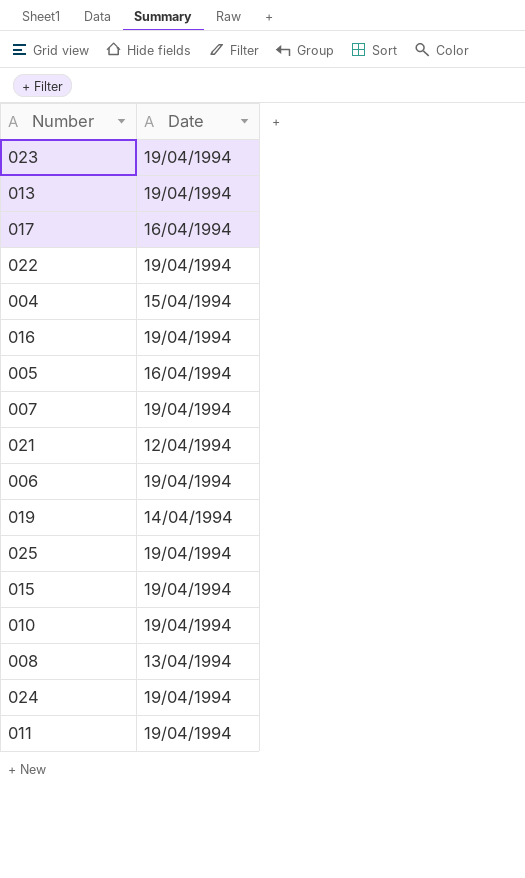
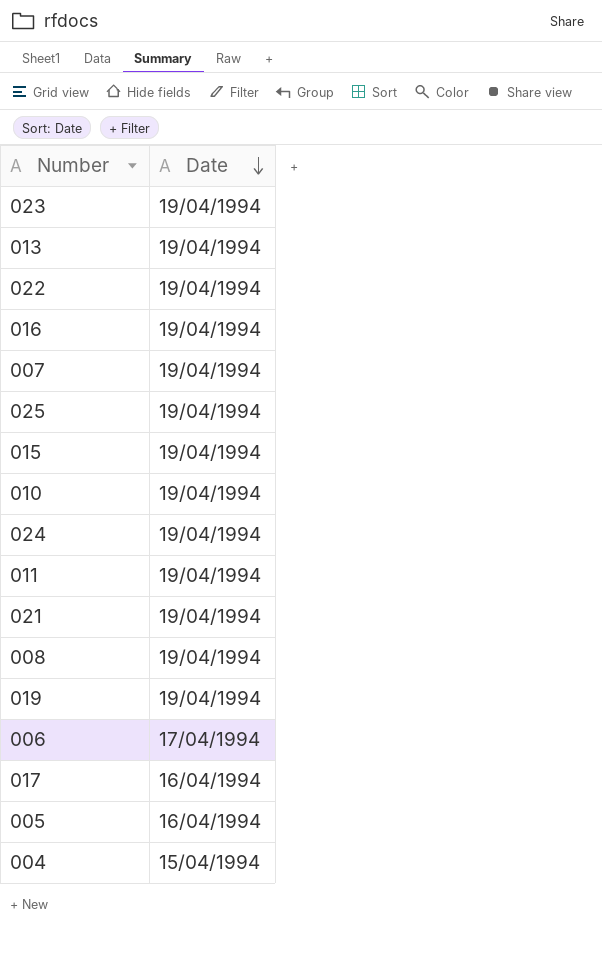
row order: none -> Date descending
021 | Date: 12/04/1994 -> 19/04/1994
008 | Date: 13/04/1994 -> 19/04/1994
019 | Date: 14/04/1994 -> 19/04/1994
006 | Date: 19/04/1994 -> 17/04/1994

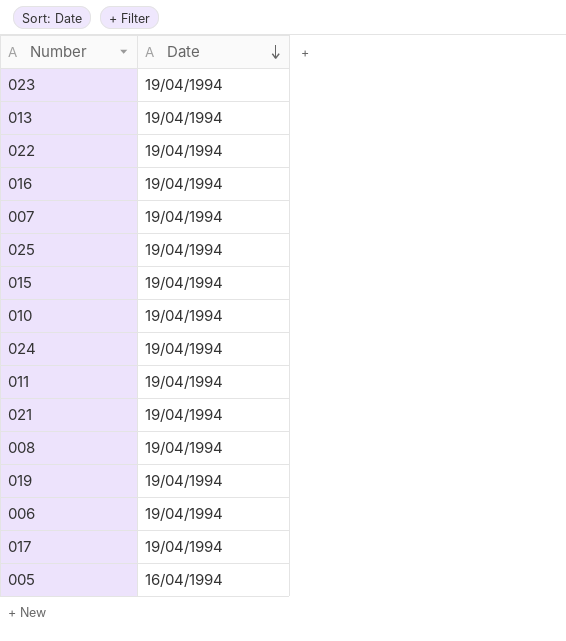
row 004: 15/04/1994 -> none
006 | Date: 17/04/1994 -> 19/04/1994
017 | Date: 16/04/1994 -> 19/04/1994

